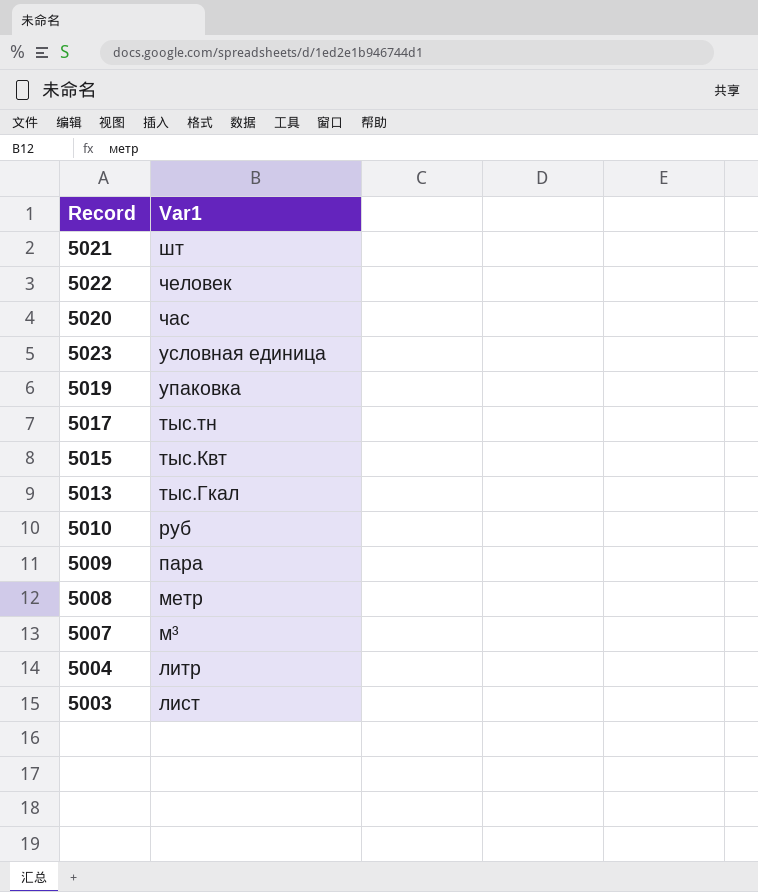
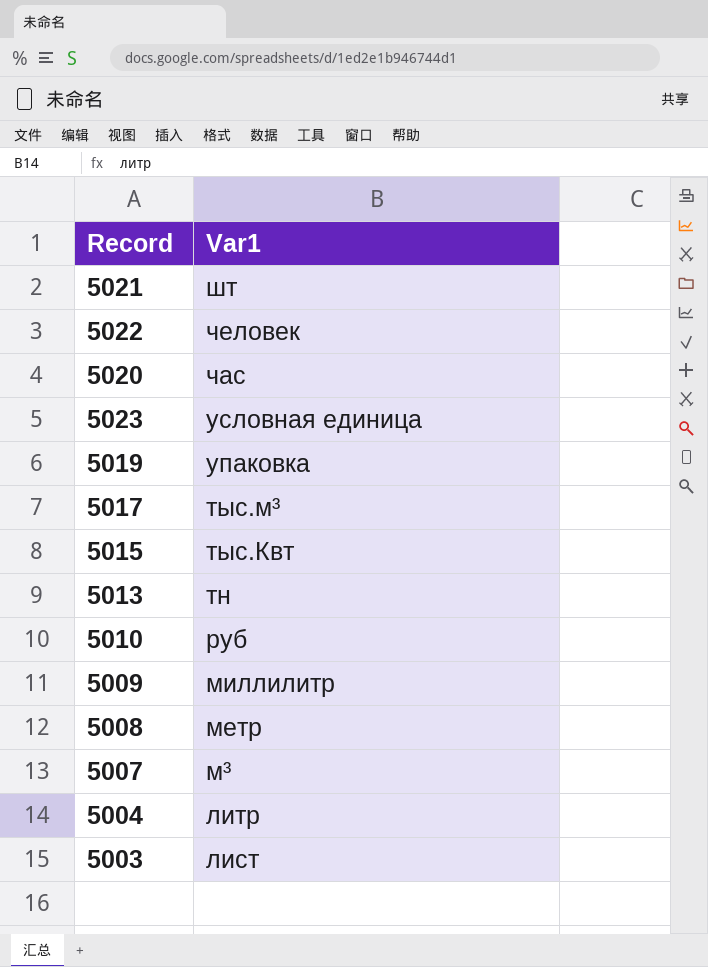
5017 | Var1: тыс.тн -> тыс.м³
5013 | Var1: тыс.Гкал -> тн
5009 | Var1: пара -> миллилитр

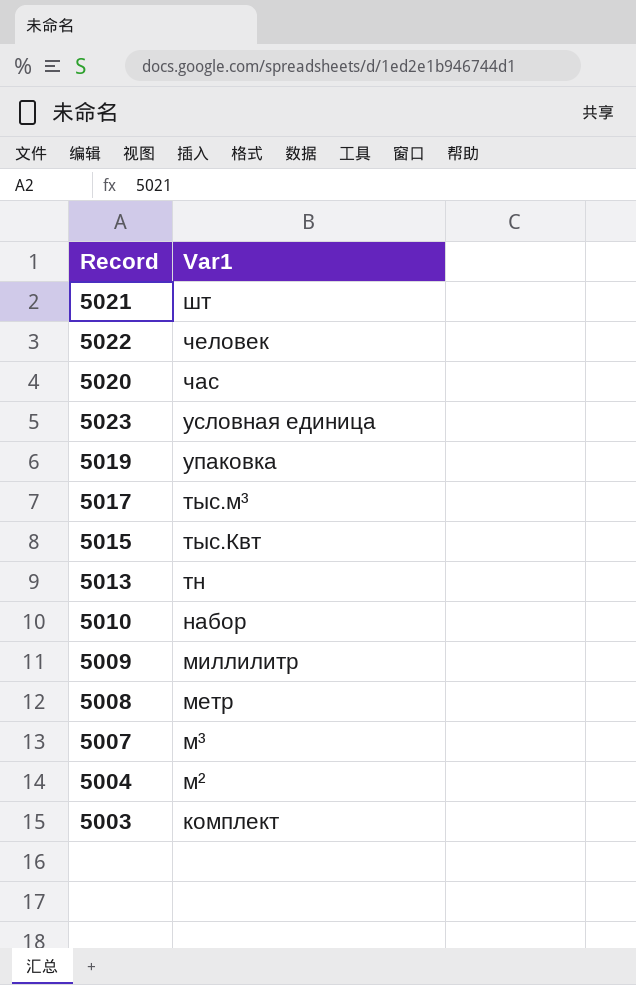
5010 | Var1: руб -> набор
5004 | Var1: литр -> м²
5003 | Var1: лист -> комплект

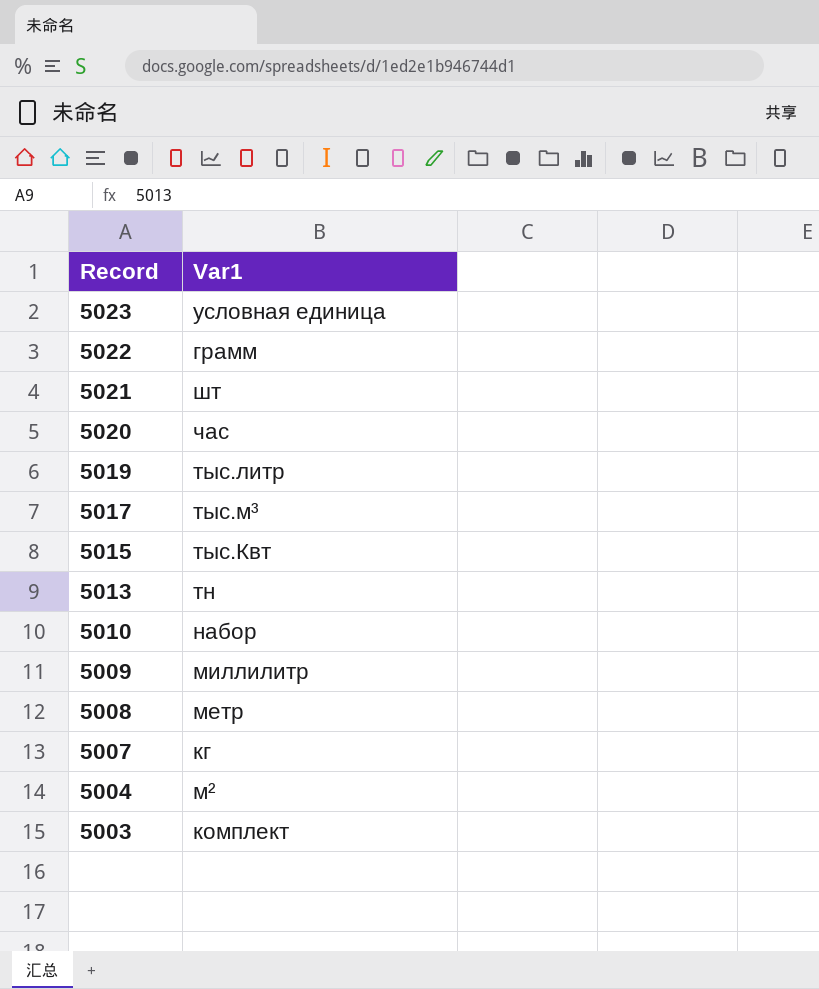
row order: Var1 descending -> Record descending
5022 | Var1: человек -> грамм
5019 | Var1: упаковка -> тыс.литр
5007 | Var1: м³ -> кг

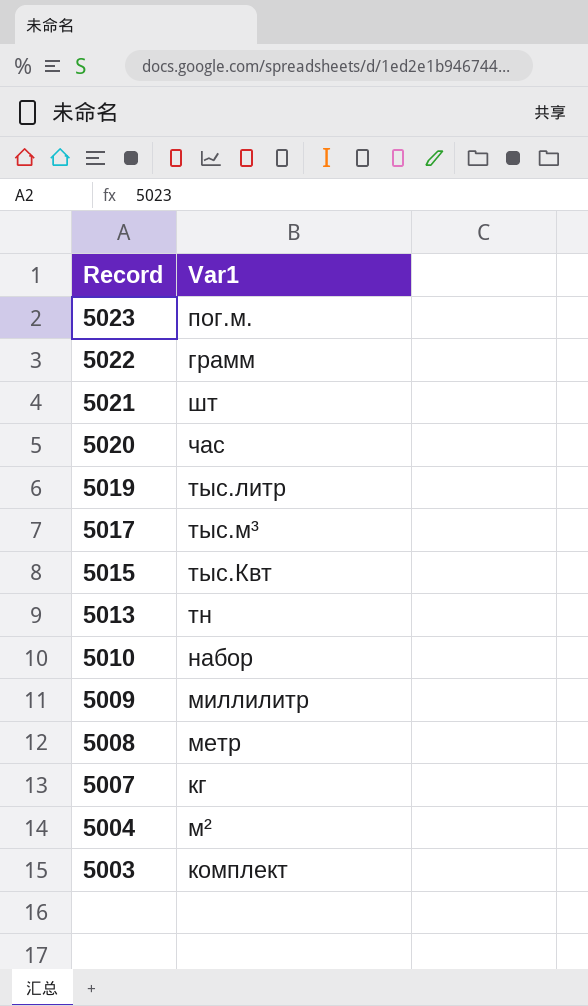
5023 | Var1: условная единица -> пог.м.

